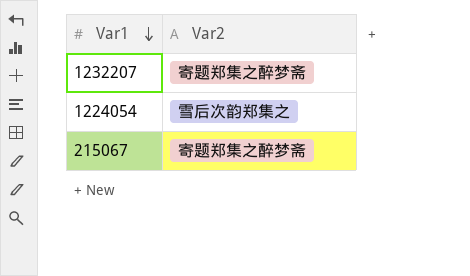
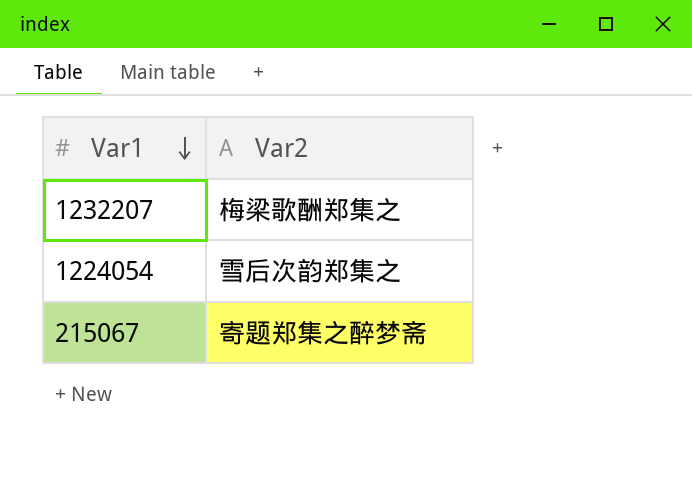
1232207 | Var2: 寄题郑集之醉梦斋 -> 梅梁歌酬郑集之

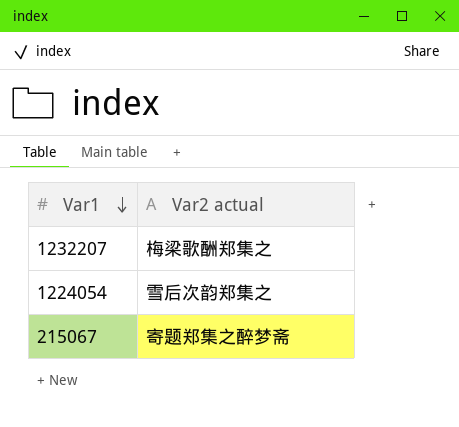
column name: Var2 -> Var2 actual

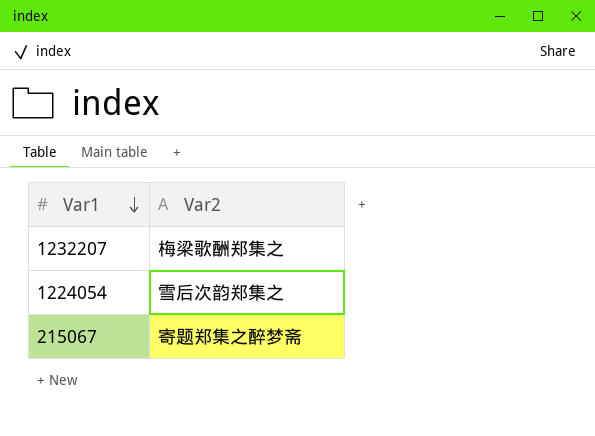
column name: Var2 actual -> Var2

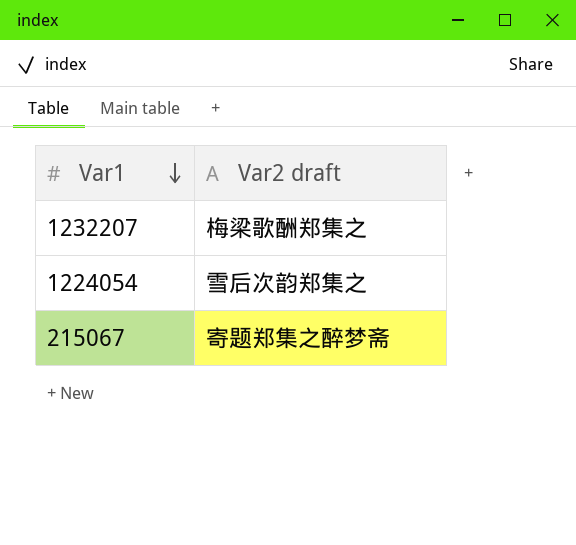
column name: Var2 -> Var2 draft

